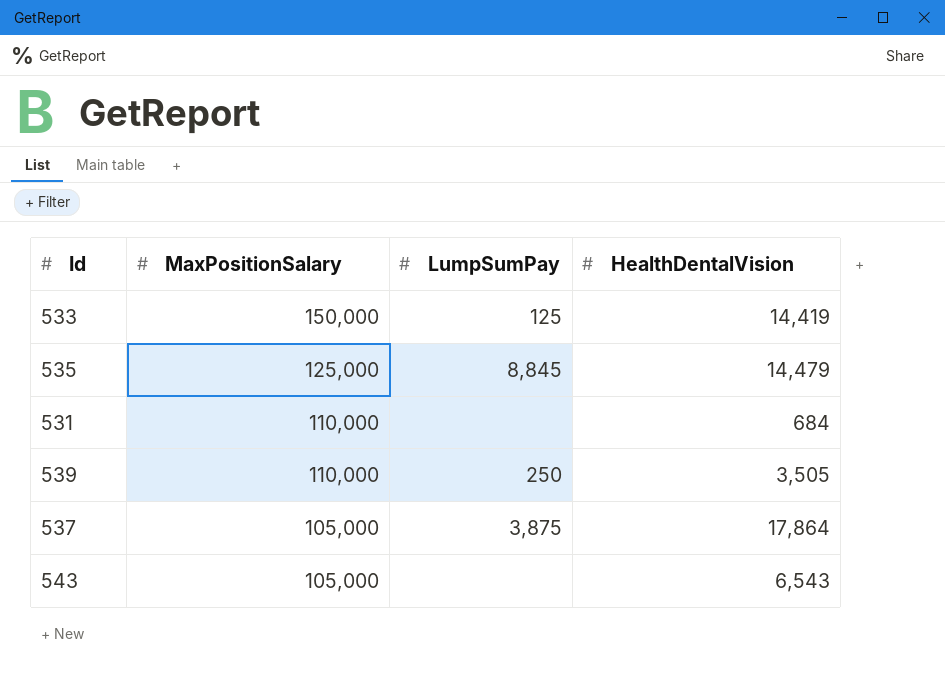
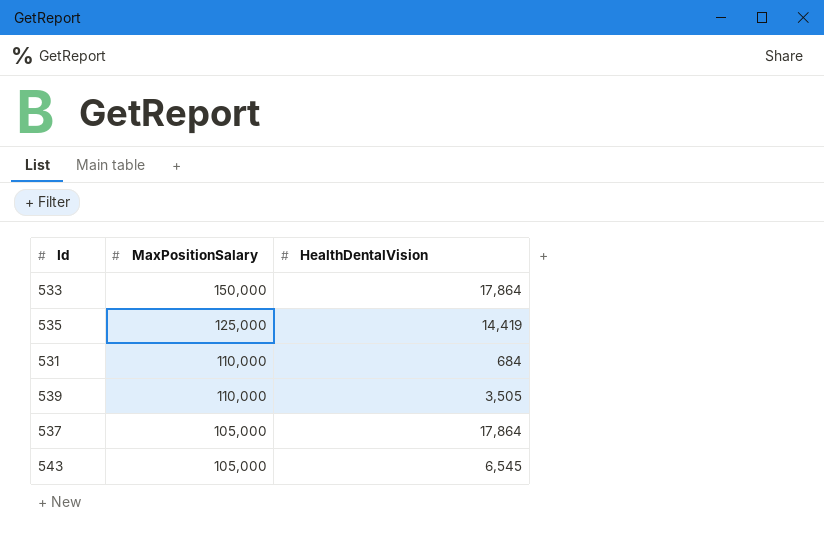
column LumpSumPay | position: 3 -> none
533 | HealthDentalVision: 14,419 -> 17,864
535 | HealthDentalVision: 14,479 -> 14,419
543 | HealthDentalVision: 6,543 -> 6,545

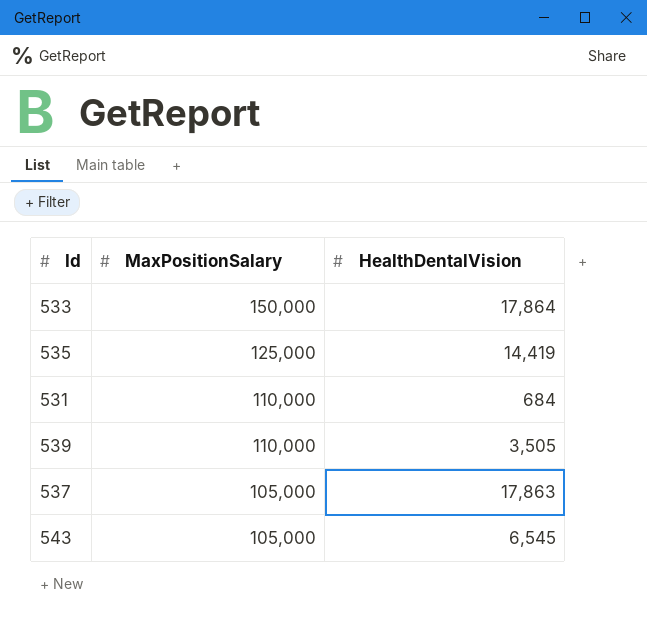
537 | HealthDentalVision: 17,864 -> 17,863

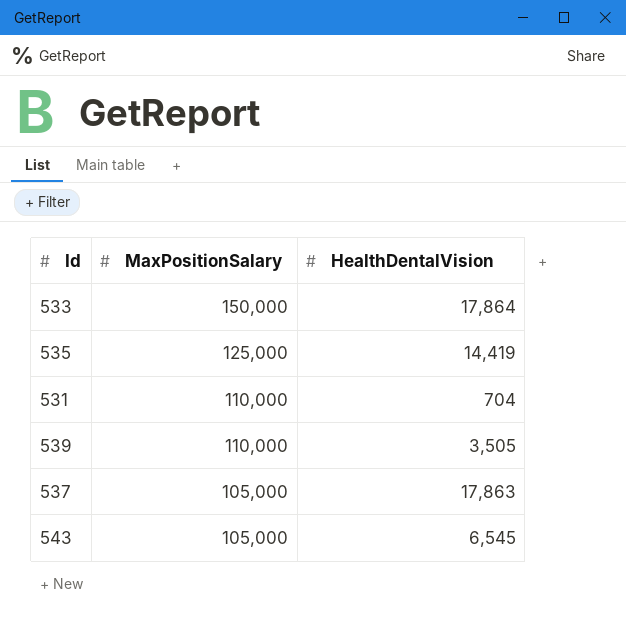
531 | HealthDentalVision: 684 -> 704

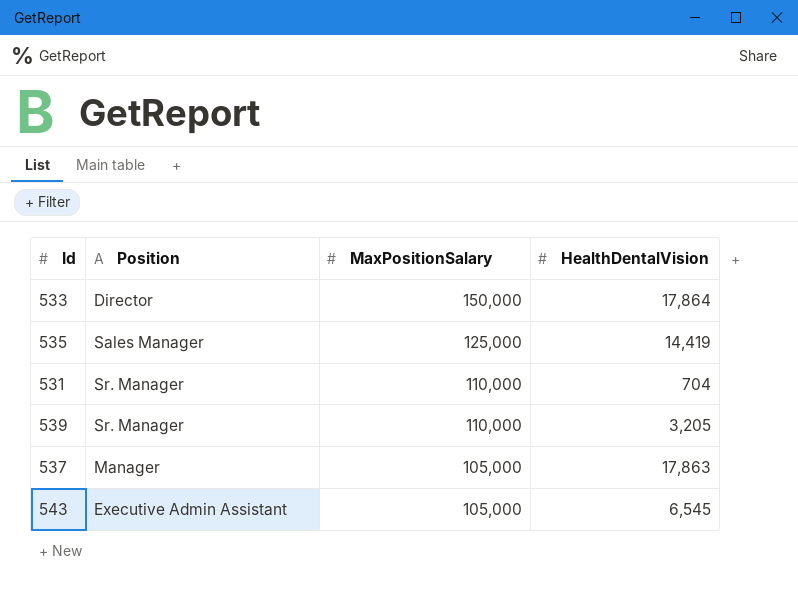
column Position | position: none -> 2
539 | HealthDentalVision: 3,505 -> 3,205

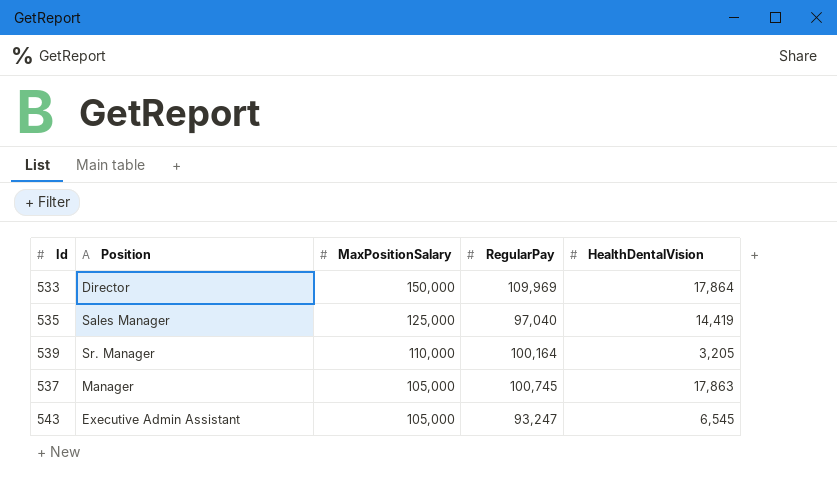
column RegularPay | position: none -> 4
row 531: Sr. Manager | 110,000 | 704 -> none

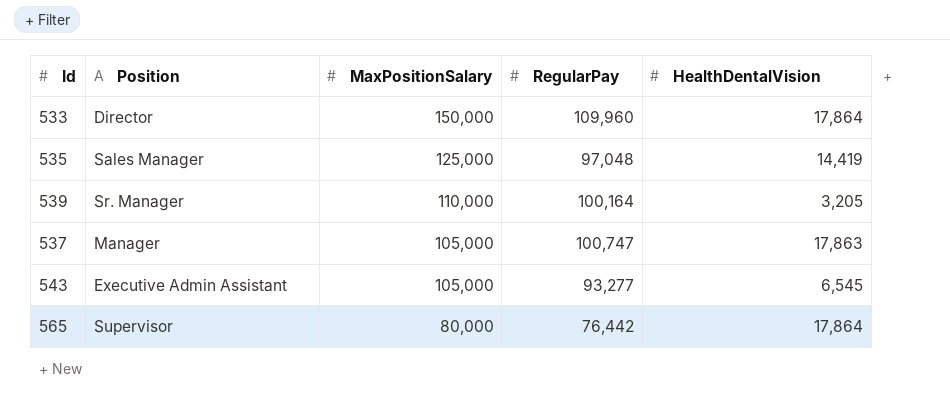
533 | RegularPay: 109,969 -> 109,960
535 | RegularPay: 97,040 -> 97,048
537 | RegularPay: 100,745 -> 100,747
543 | RegularPay: 93,247 -> 93,277
row 565: none -> Supervisor | 80,000 | 76,442 | 17,864

